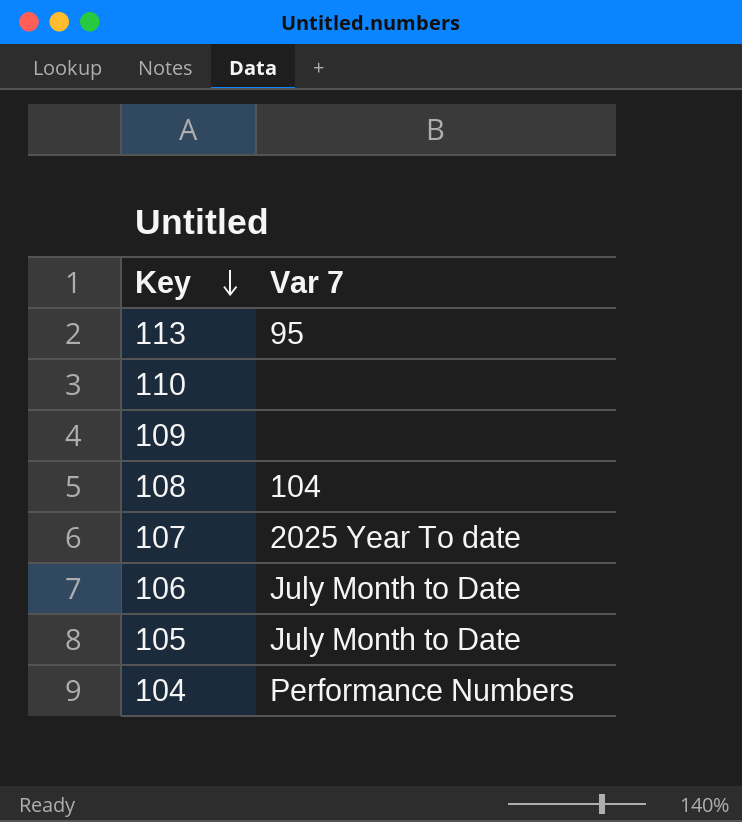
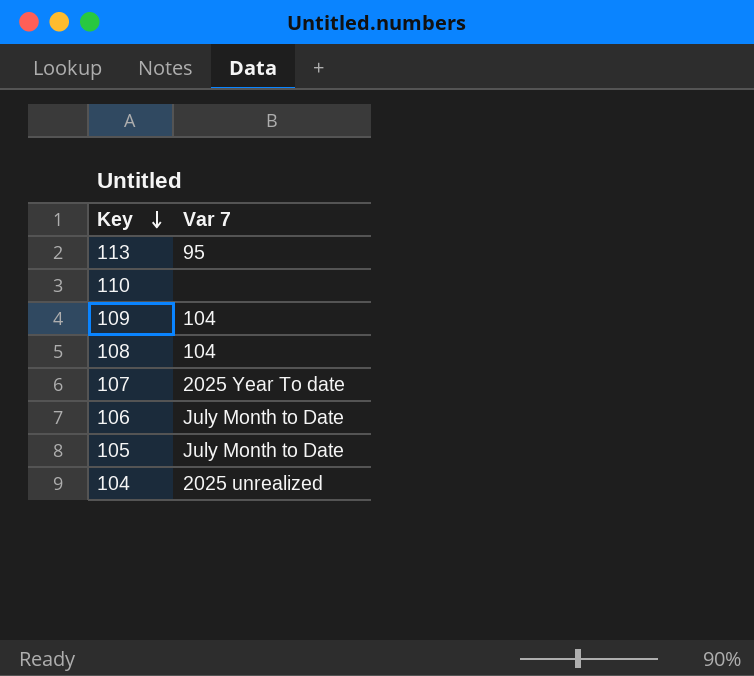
109 | Var 7: none -> 104
104 | Var 7: Performance Numbers -> 2025 unrealized

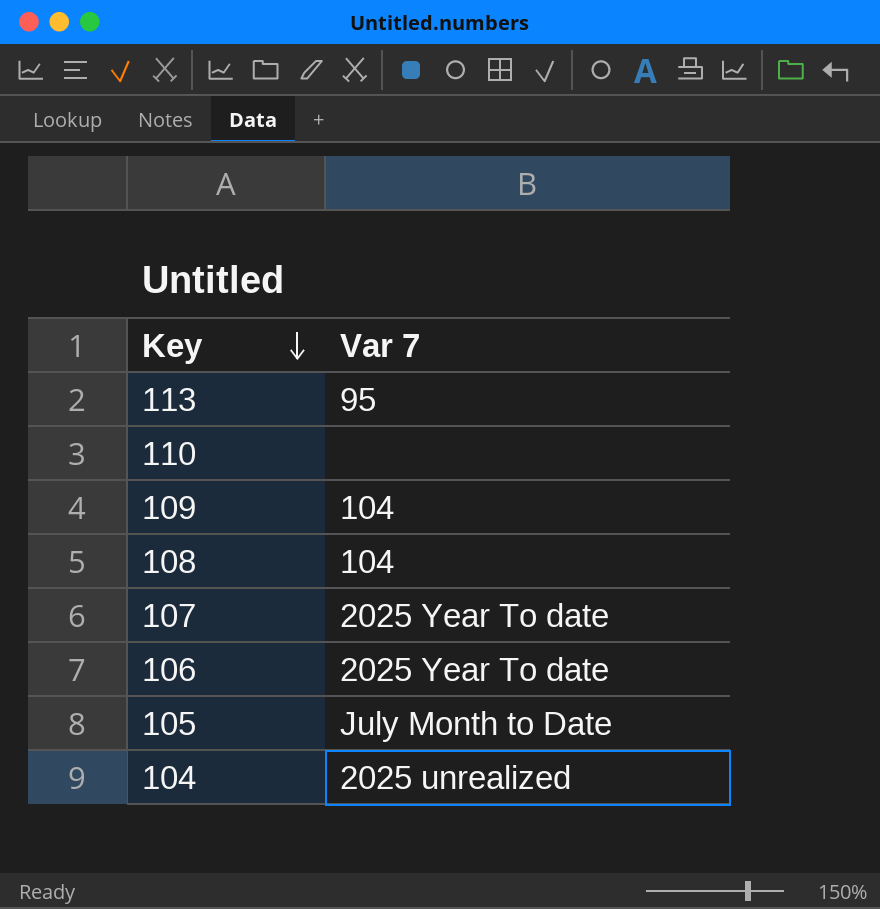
106 | Var 7: July Month to Date -> 2025 Year To date

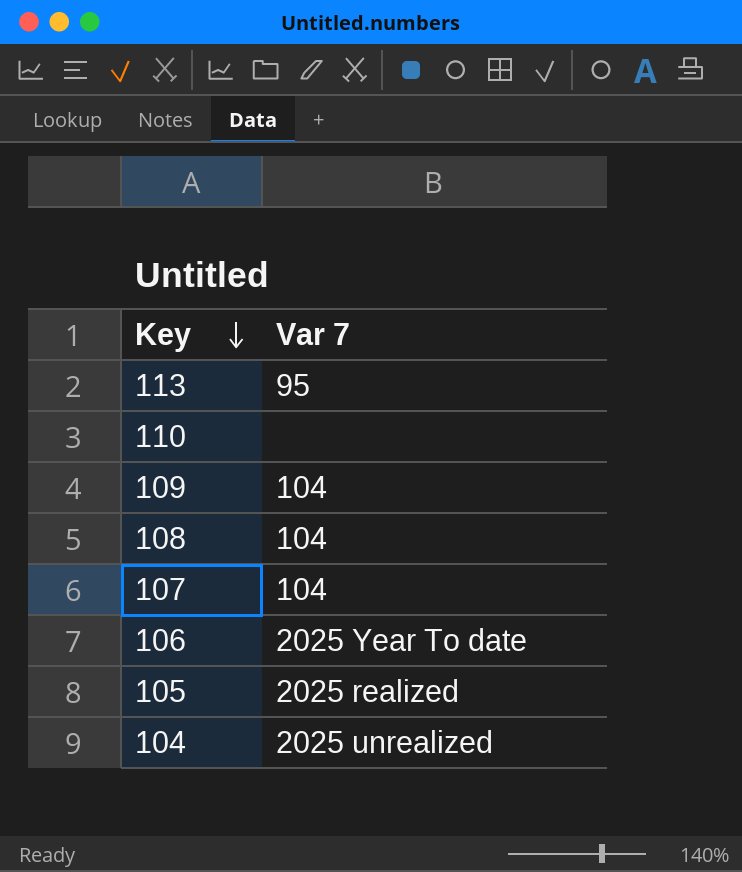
107 | Var 7: 2025 Year To date -> 104
105 | Var 7: July Month to Date -> 2025 realized

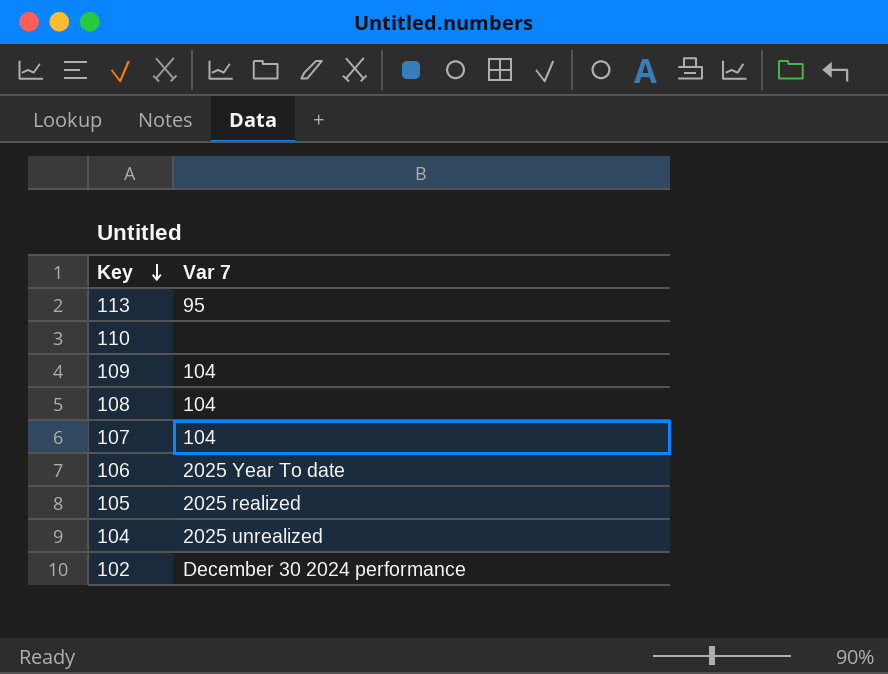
row 102: none -> December 30 2024 performance

